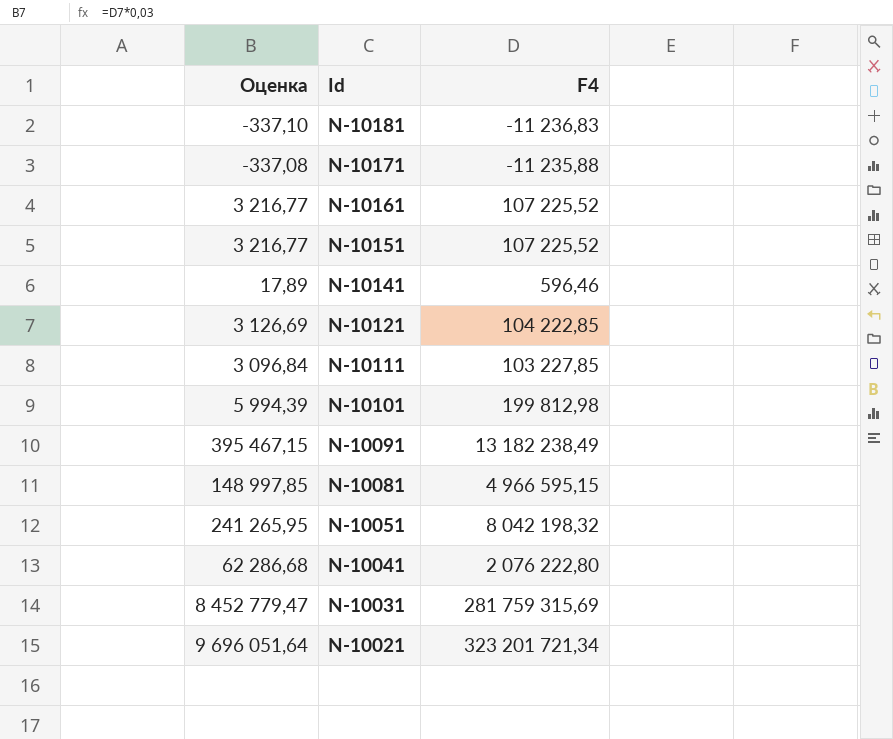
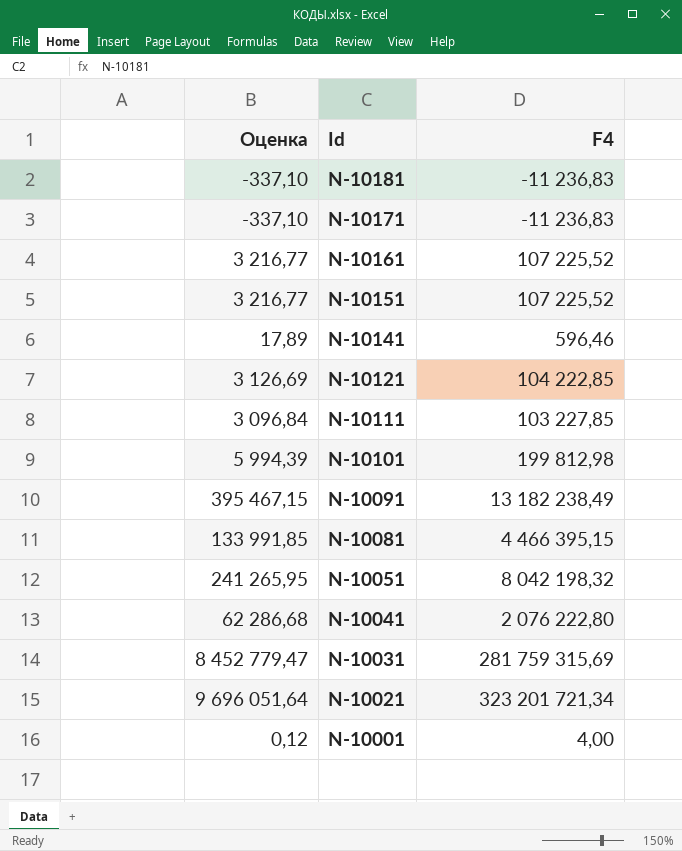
N-10171 | Оценка: -337,08 -> -337,10
N-10171 | F4: -11 235,88 -> -11 236,83
N-10081 | Оценка: 148 997,85 -> 133 991,85
N-10081 | F4: 4 966 595,15 -> 4 466 395,15
row N-10001: none -> 0,12 | 4,00

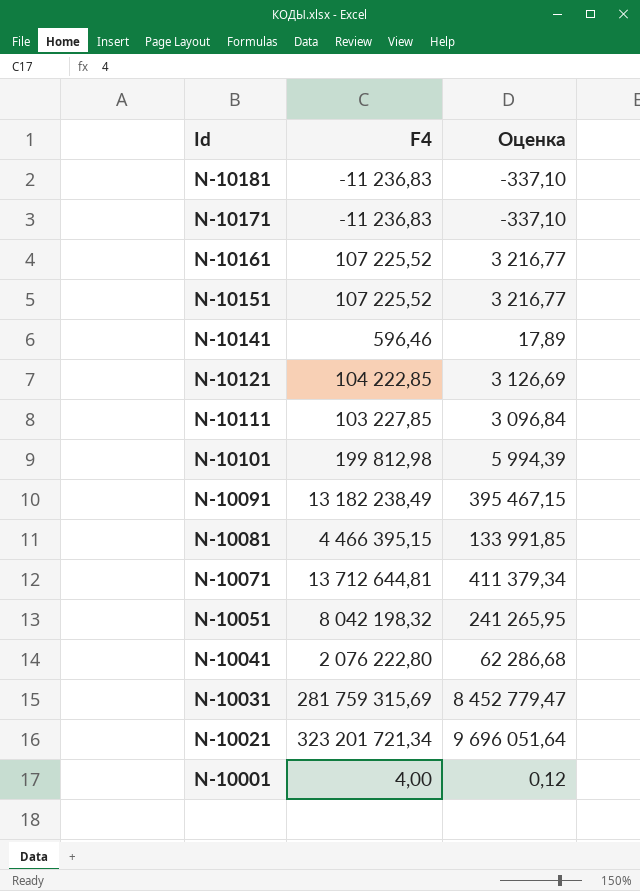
column Оценка | position: 1 -> 3
row N-10071: none -> 13 712 644,81 | 411 379,34

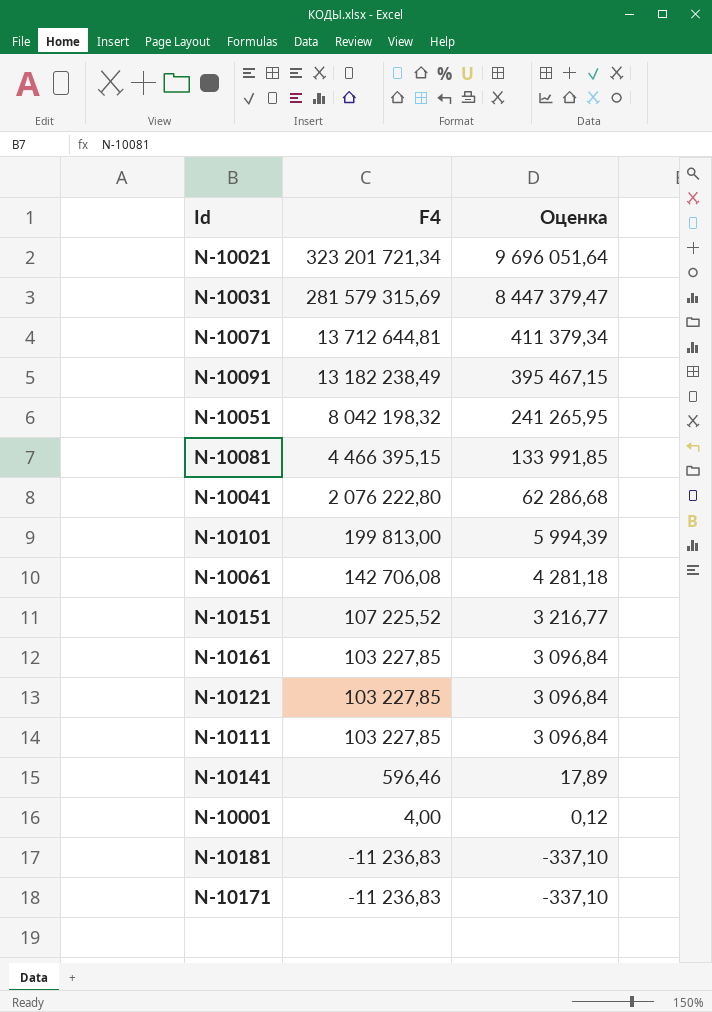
row order: Id descending -> F4 descending
N-10031 | F4: 281 759 315,69 -> 281 579 315,69
N-10031 | Оценка: 8 452 779,47 -> 8 447 379,47
N-10101 | F4: 199 812,98 -> 199 813,00
row N-10061: none -> 142 706,08 | 4 281,18
N-10161 | F4: 107 225,52 -> 103 227,85
N-10161 | Оценка: 3 216,77 -> 3 096,84
N-10121 | F4: 104 222,85 -> 103 227,85
N-10121 | Оценка: 3 126,69 -> 3 096,84

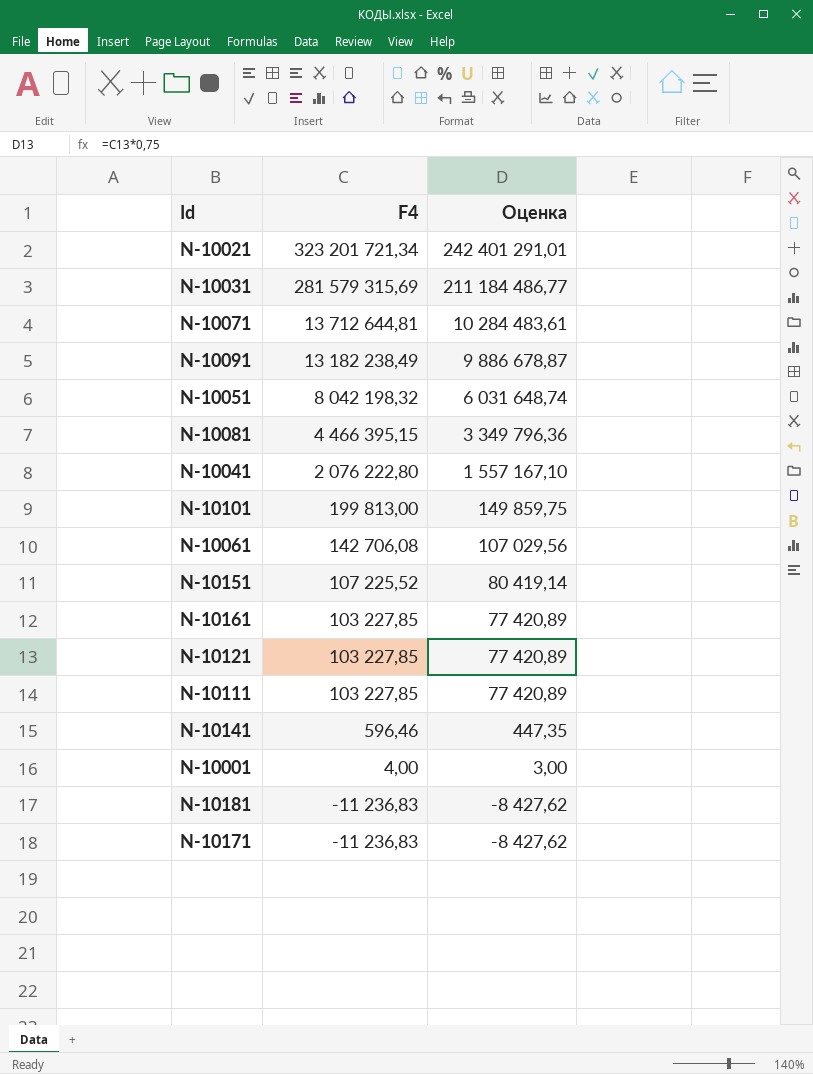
column Оценка | formula: [F4] * 0,03 -> [F4] * 0,75

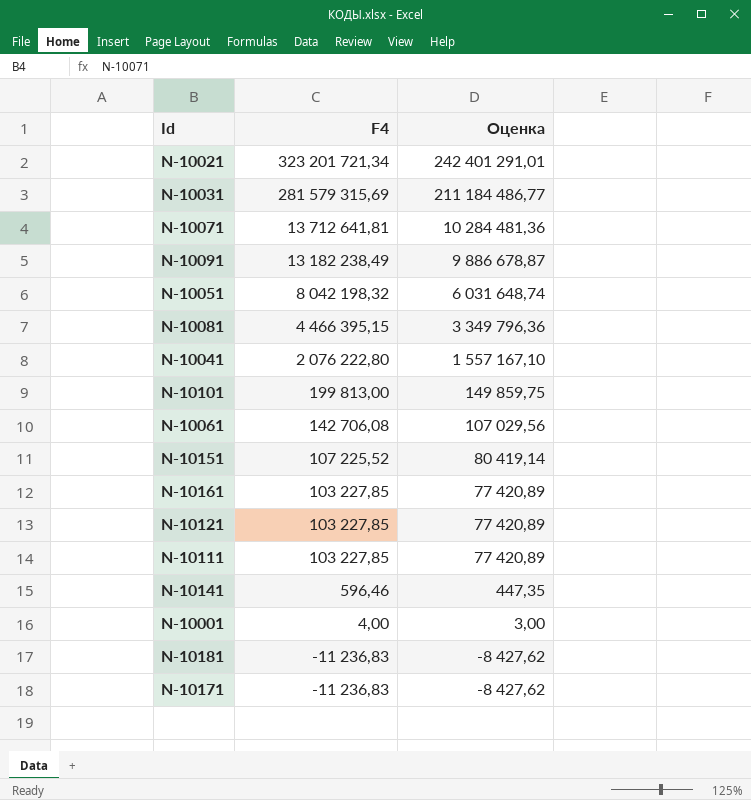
N-10071 | F4: 13 712 644,81 -> 13 712 641,81
N-10071 | Оценка: 10 284 483,61 -> 10 284 481,36

